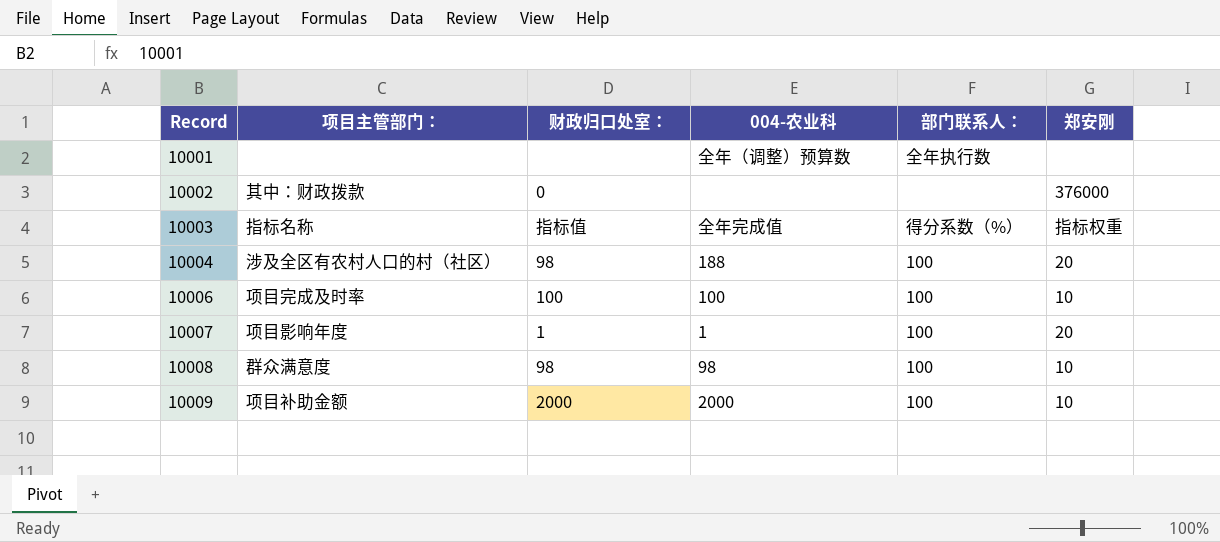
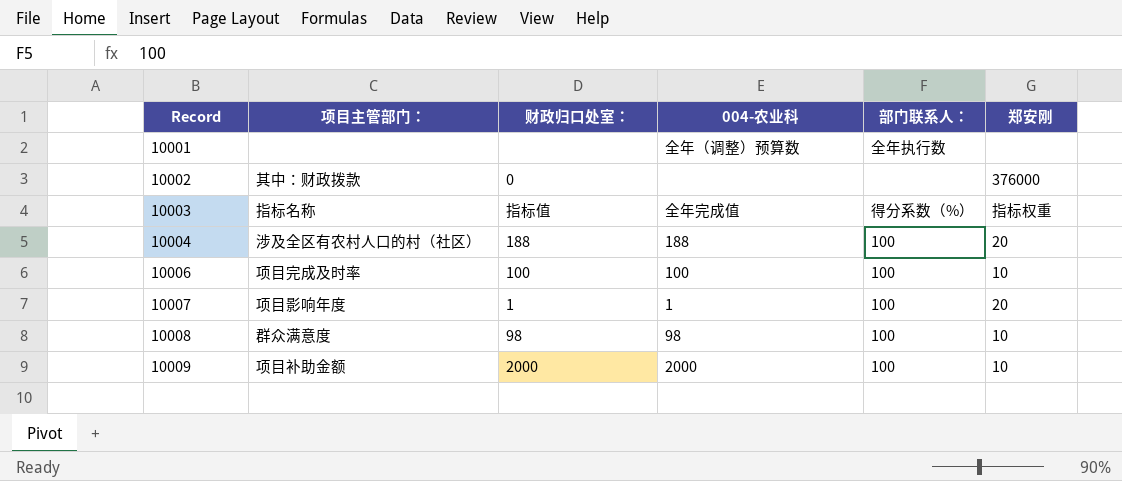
10004 | 财政归口处室：: 98 -> 188

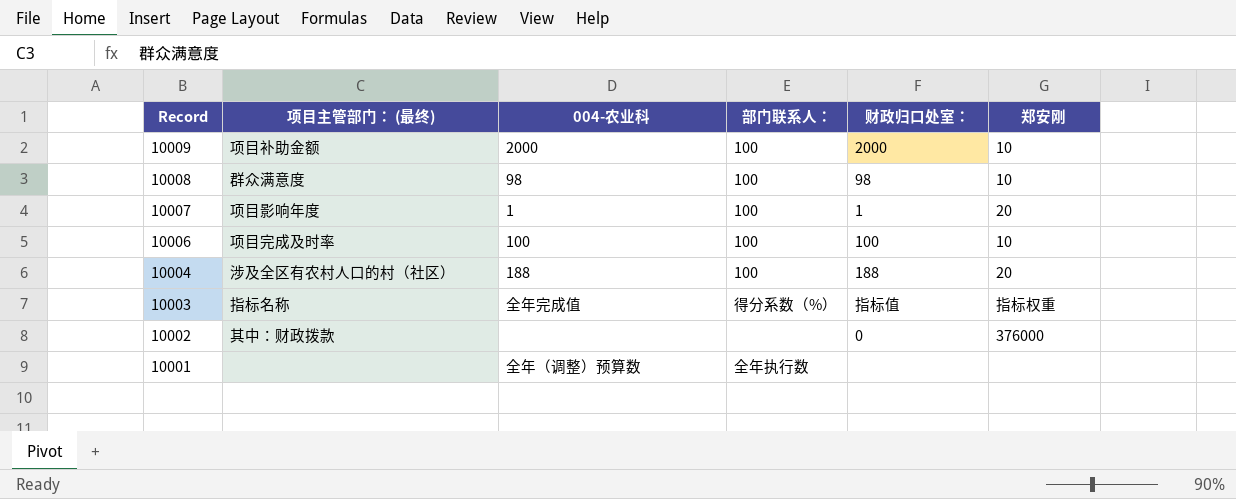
row order: Record ascending -> Record descending
column name: 项目主管部门： -> 项目主管部门： (最终)
column 财政归口处室： | position: 3 -> 5

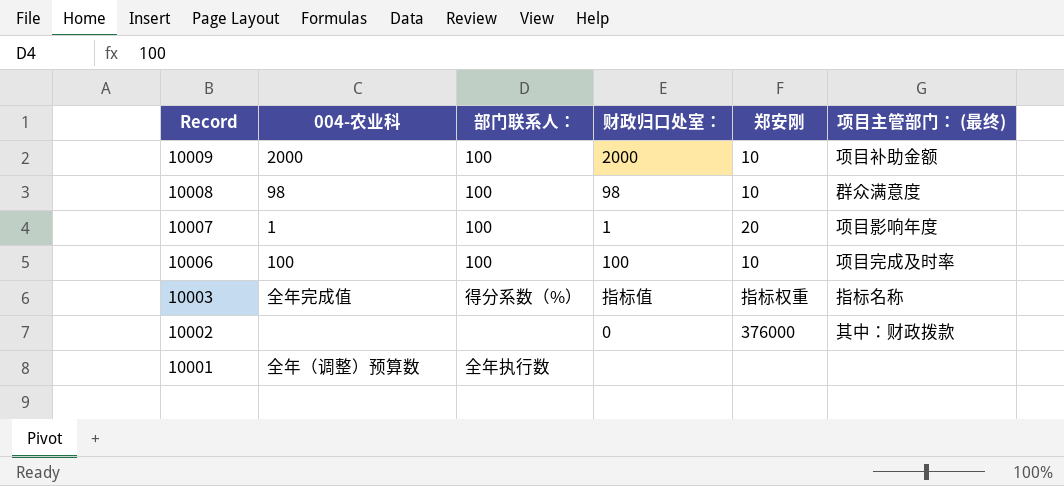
column 项目主管部门： (最终) | position: 2 -> 6
row 10004: 涉及全区有农村人口的村（社区） | 188 | 100 | 188 | 20 -> none

